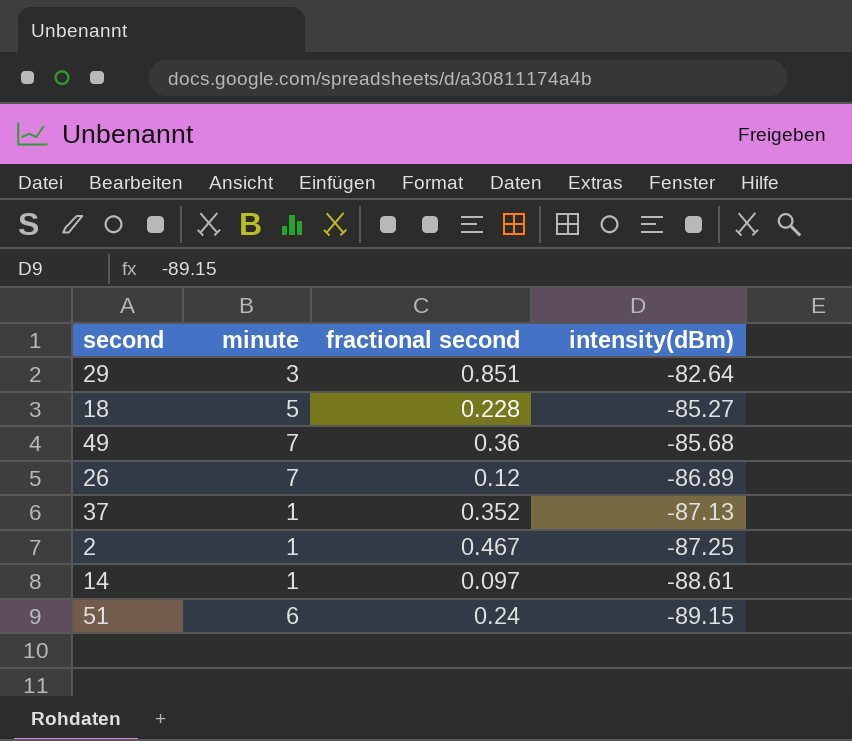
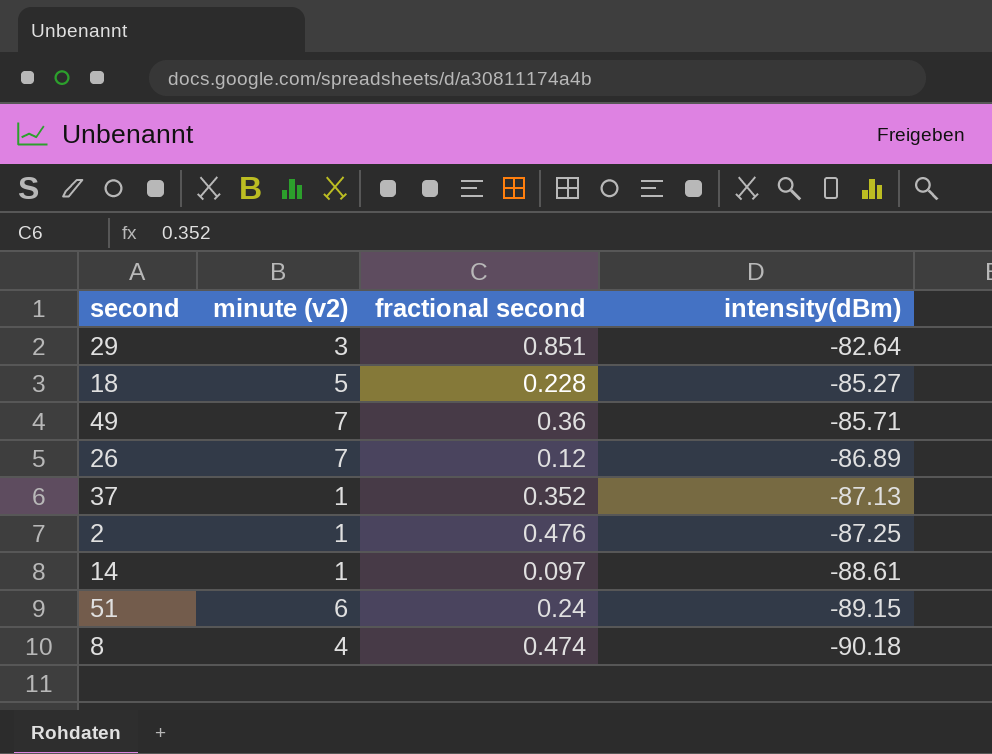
column name: minute -> minute (v2)
49 | intensity(dBm): -85.68 -> -85.71
2 | fractional second: 0.467 -> 0.476
row 8: none -> 4 | 0.474 | -90.18

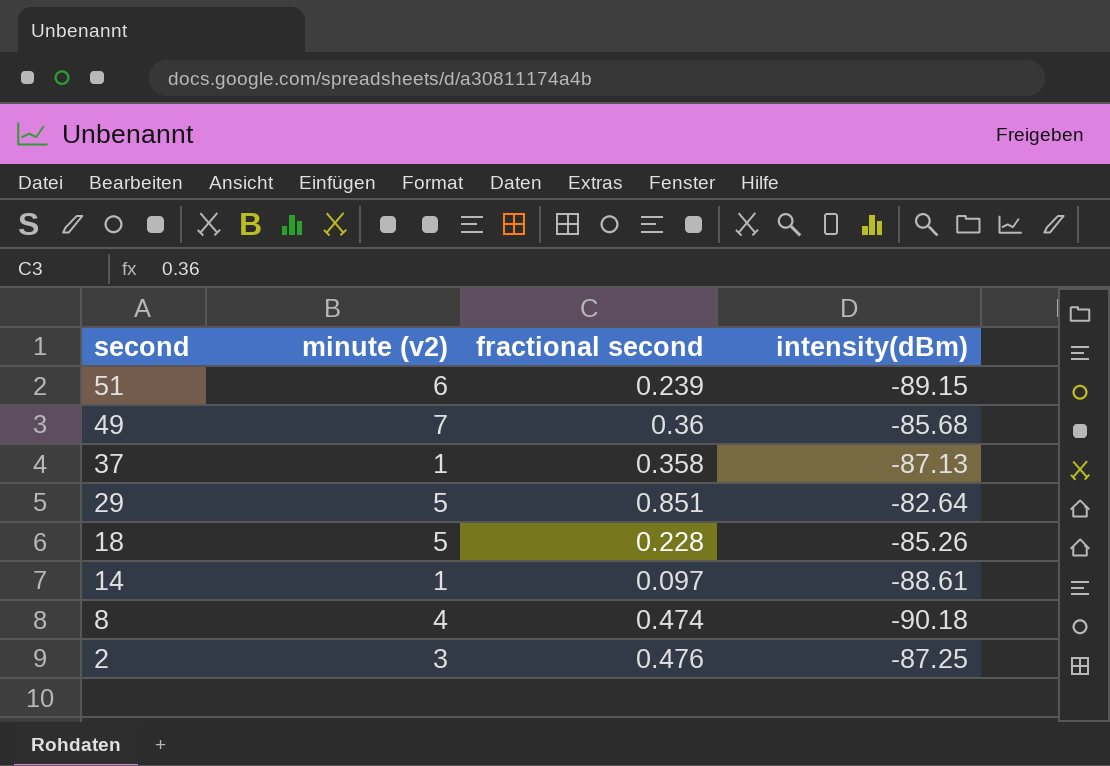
row order: intensity(dBm) descending -> second descending
row 26: 7 | 0.12 | -86.89 -> none
51 | fractional second: 0.24 -> 0.239
49 | intensity(dBm): -85.71 -> -85.68
37 | fractional second: 0.352 -> 0.358
29 | minute (v2): 3 -> 5
18 | intensity(dBm): -85.27 -> -85.26
2 | minute (v2): 1 -> 3

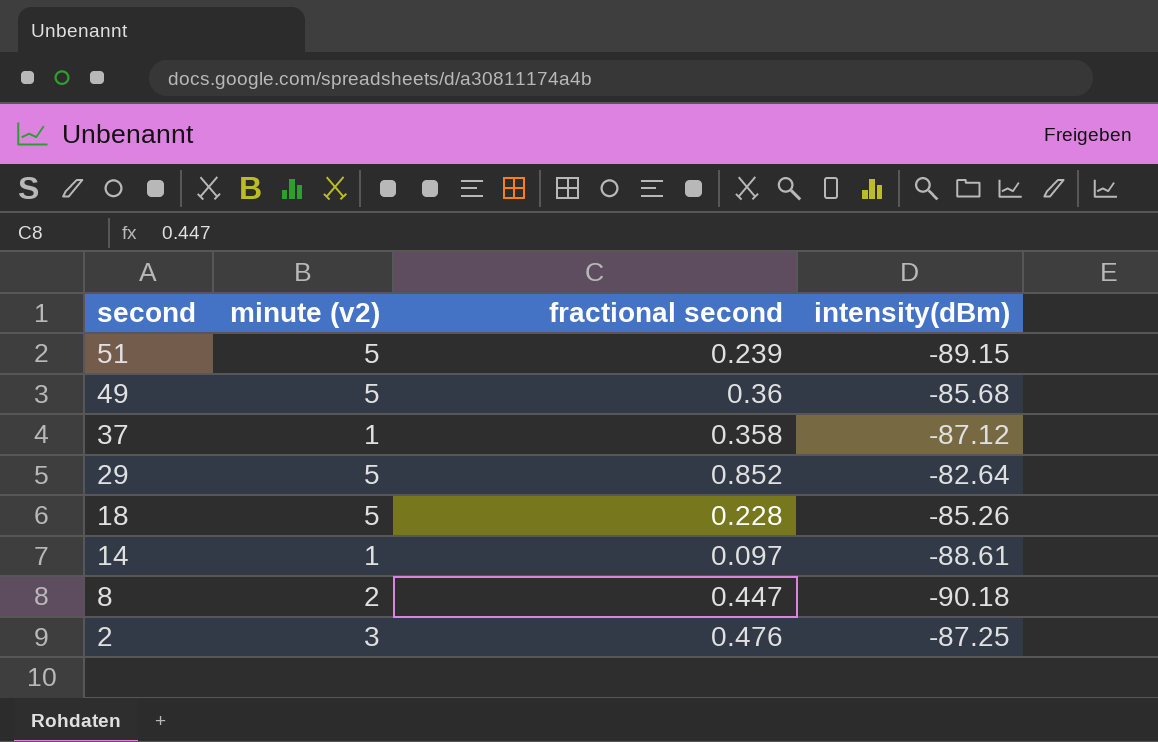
51 | minute (v2): 6 -> 5
49 | minute (v2): 7 -> 5
37 | intensity(dBm): -87.13 -> -87.12
29 | fractional second: 0.851 -> 0.852
8 | minute (v2): 4 -> 2
8 | fractional second: 0.474 -> 0.447

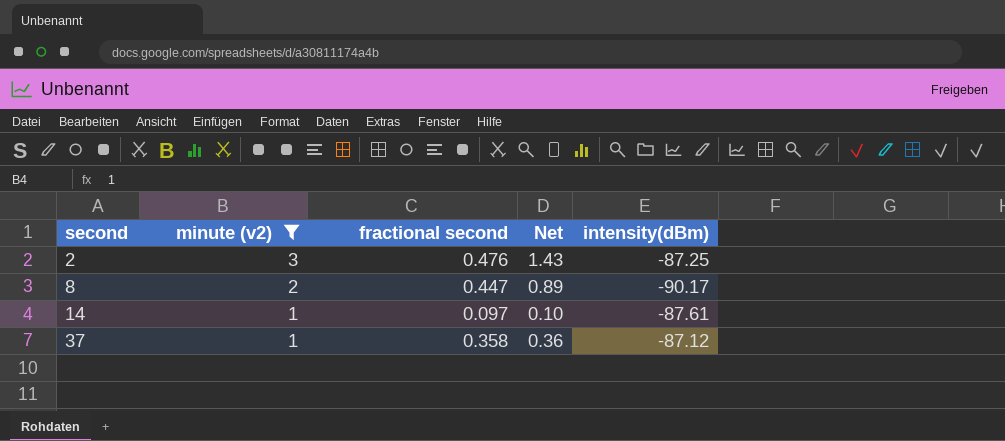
filter: none -> minute (v2) != 5
row order: second descending -> second ascending
column Net | formula: none -> [minute (v2)] * [fractional second]
8 | intensity(dBm): -90.18 -> -90.17
14 | intensity(dBm): -88.61 -> -87.61

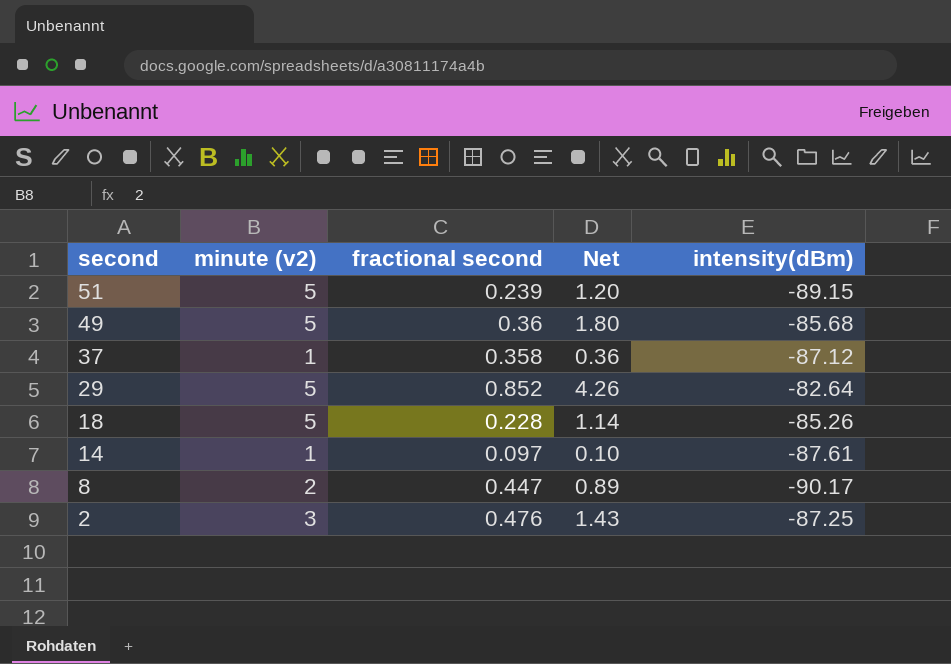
filter: minute (v2) != 5 -> none
row order: second ascending -> second descending

